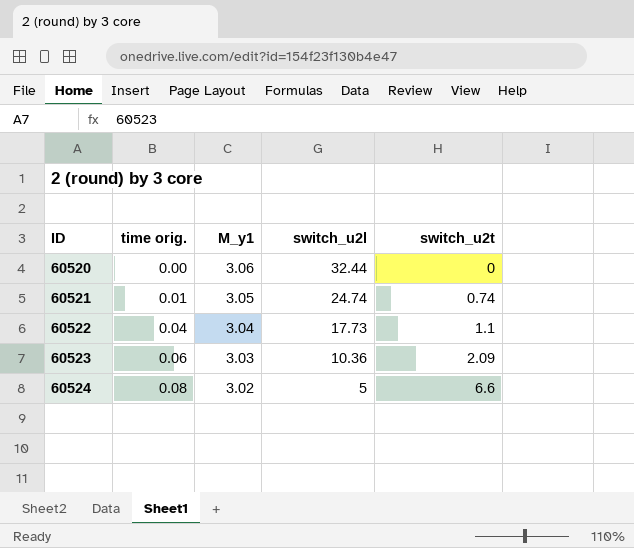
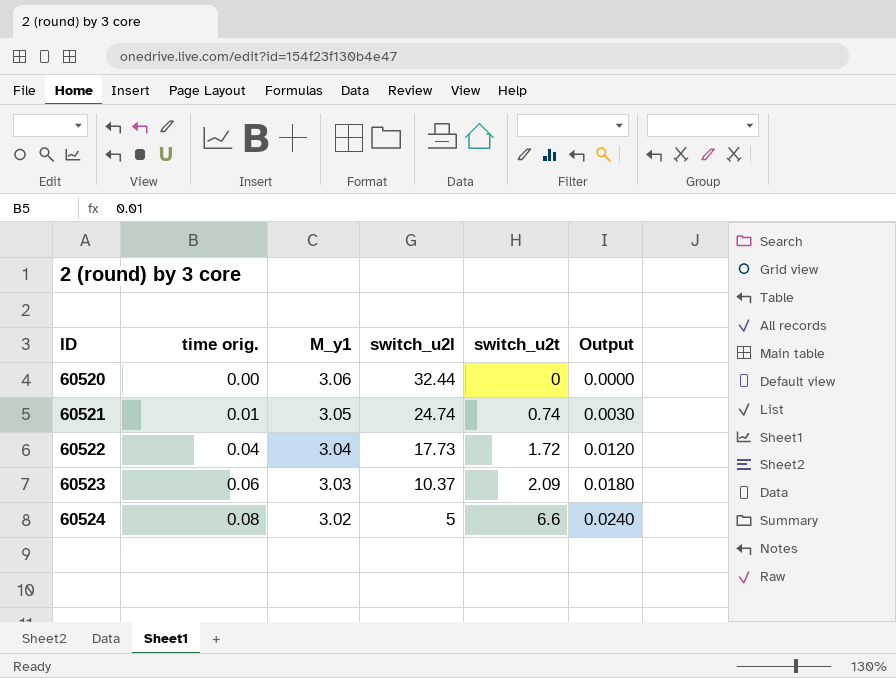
column Output | formula: none -> [time orig.] * 0.3
60522 | switch_u2t: 1.1 -> 1.72
60523 | switch_u2l: 10.36 -> 10.37

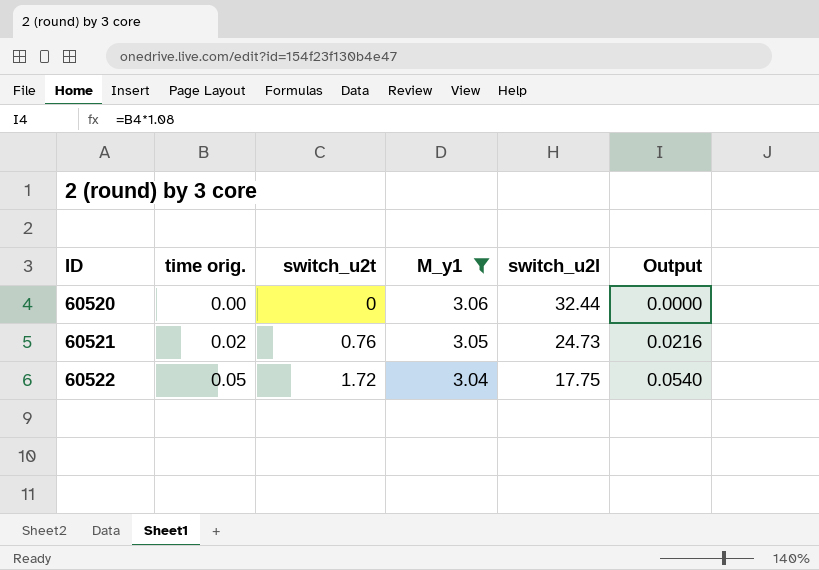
filter: none -> M_y1 >= 3.04
column switch_u2t | position: 5 -> 3
column Output | formula: [time orig.] * 0.3 -> [time orig.] * 1.08
60521 | time orig.: 0.01 -> 0.02
60521 | switch_u2t: 0.74 -> 0.76
60521 | switch_u2l: 24.74 -> 24.73
60522 | time orig.: 0.04 -> 0.05
60522 | switch_u2l: 17.73 -> 17.75

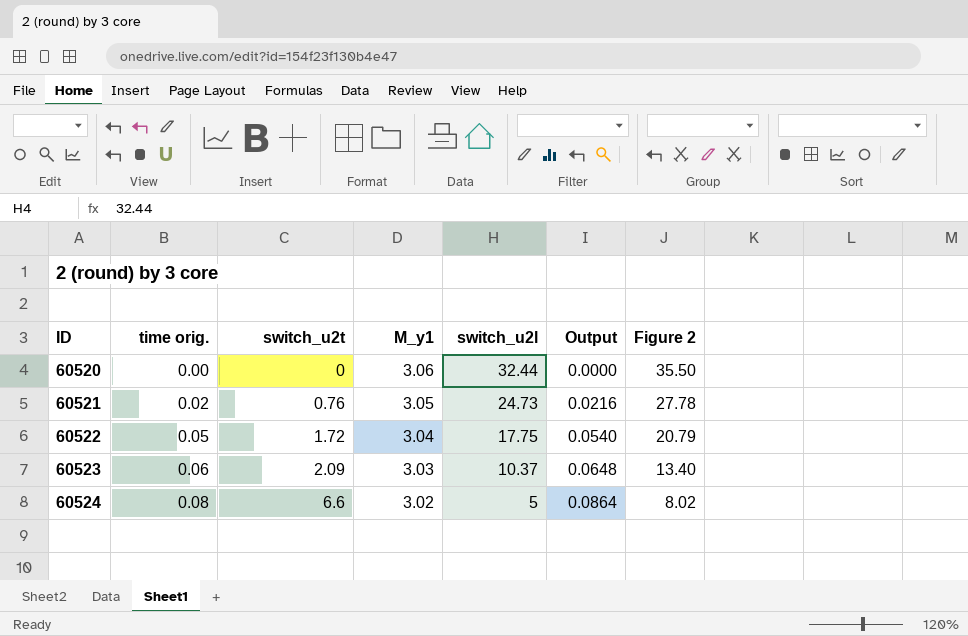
filter: M_y1 >= 3.04 -> none
column Figure 2 | formula: none -> [M_y1] + [switch_u2l]

